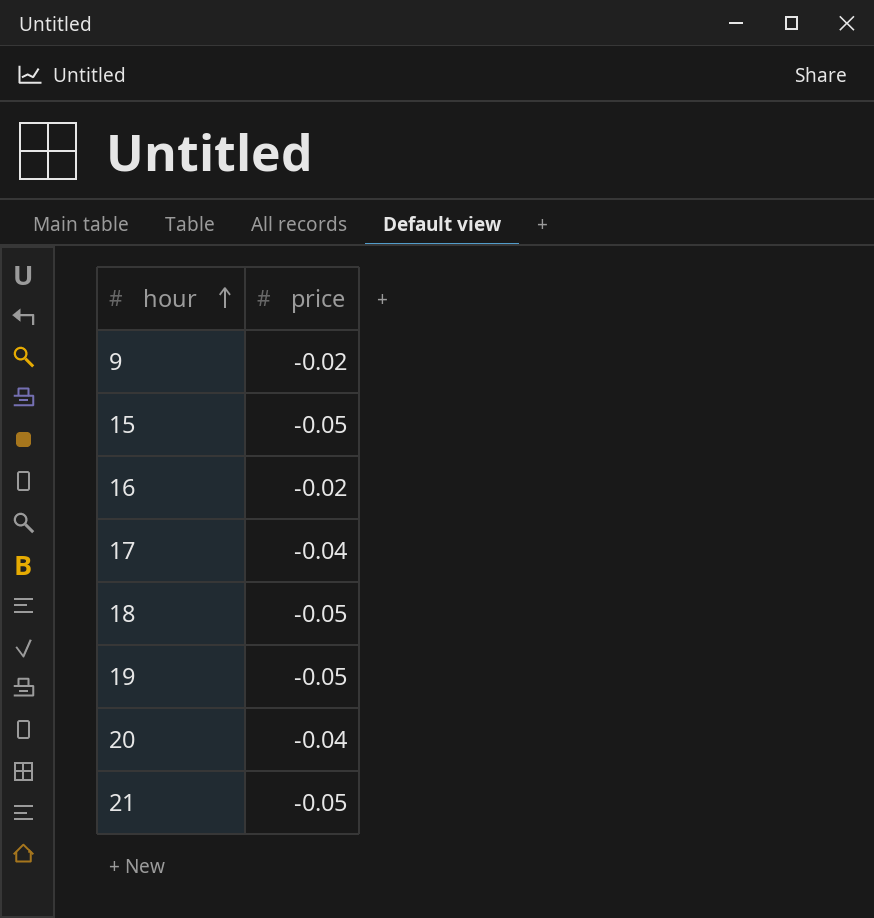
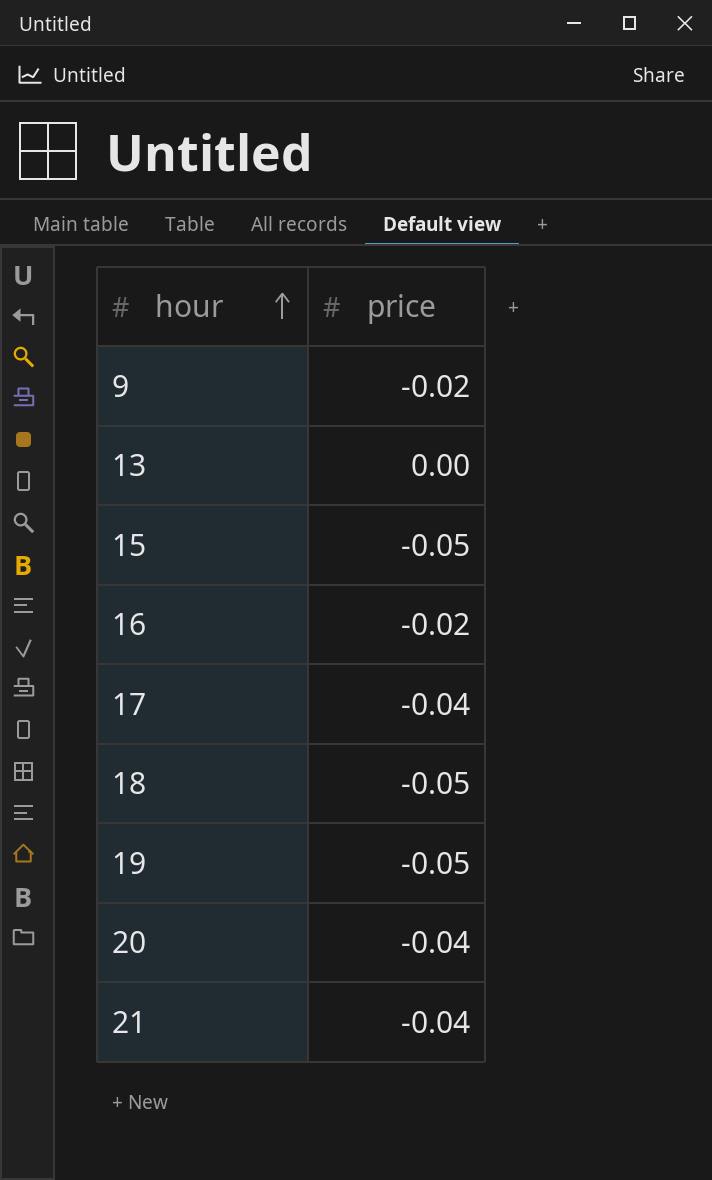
row 13: none -> 0.00
21 | price: -0.05 -> -0.04

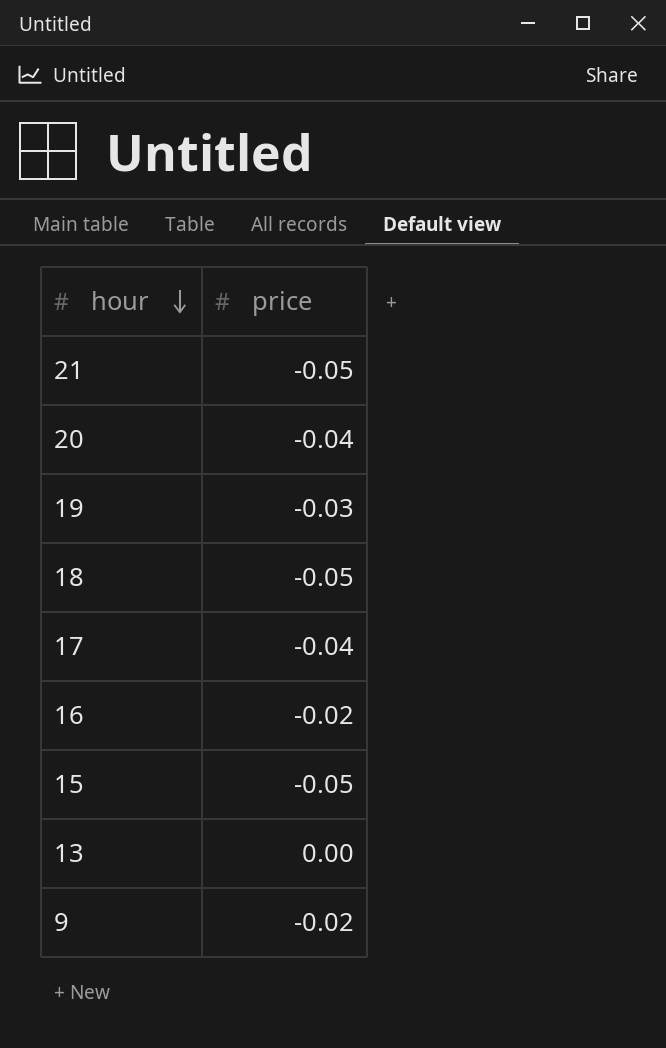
row order: hour ascending -> hour descending
21 | price: -0.04 -> -0.05
19 | price: -0.05 -> -0.03

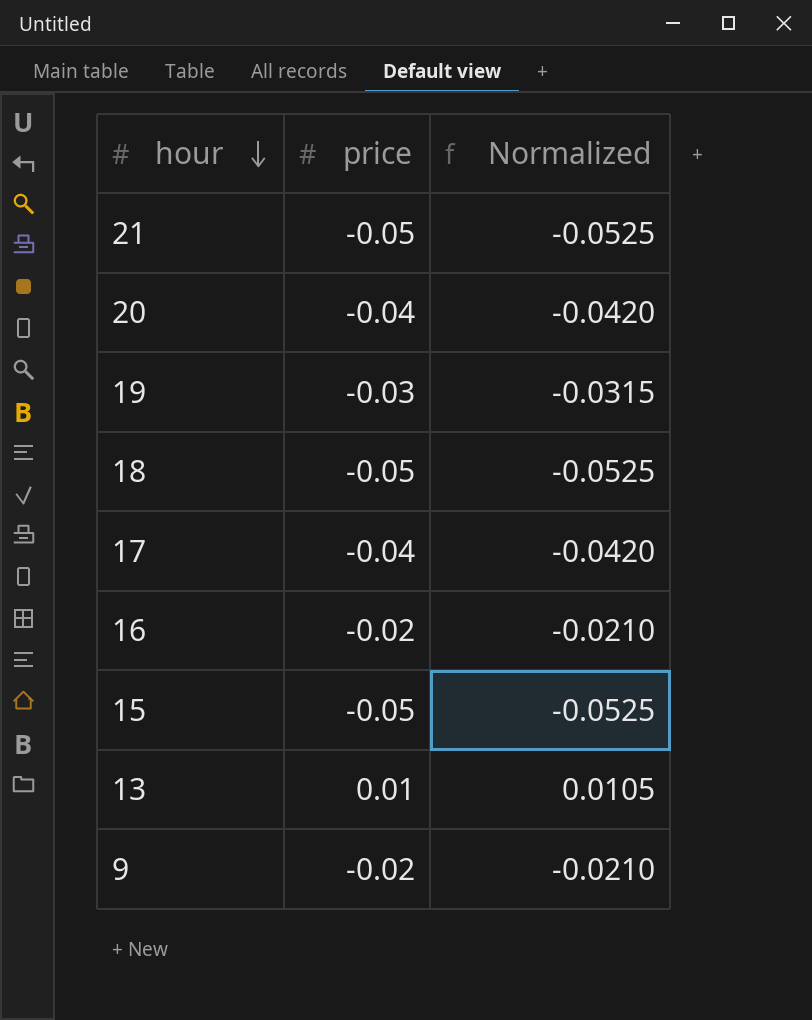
column Normalized | formula: none -> [price] * 1.05
13 | price: 0.00 -> 0.01

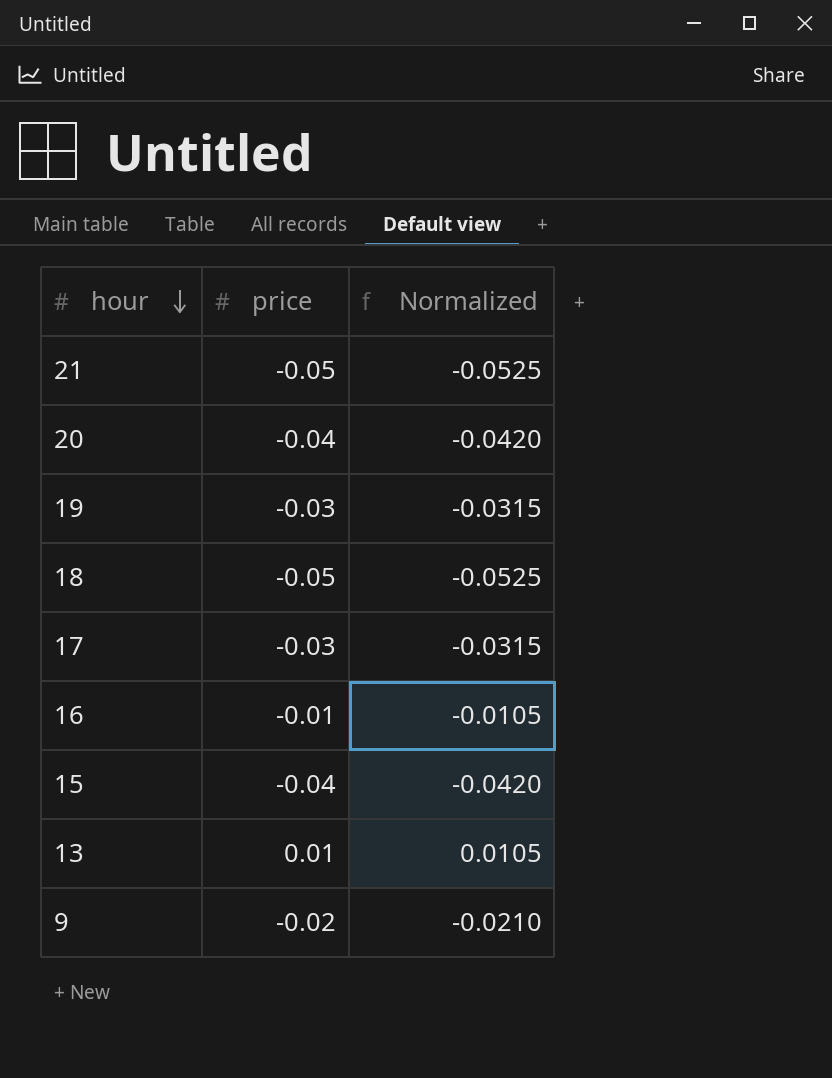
17 | price: -0.04 -> -0.03
17 | Normalized: -0.0420 -> -0.0315
16 | price: -0.02 -> -0.01
16 | Normalized: -0.0210 -> -0.0105
15 | price: -0.05 -> -0.04
15 | Normalized: -0.0525 -> -0.0420

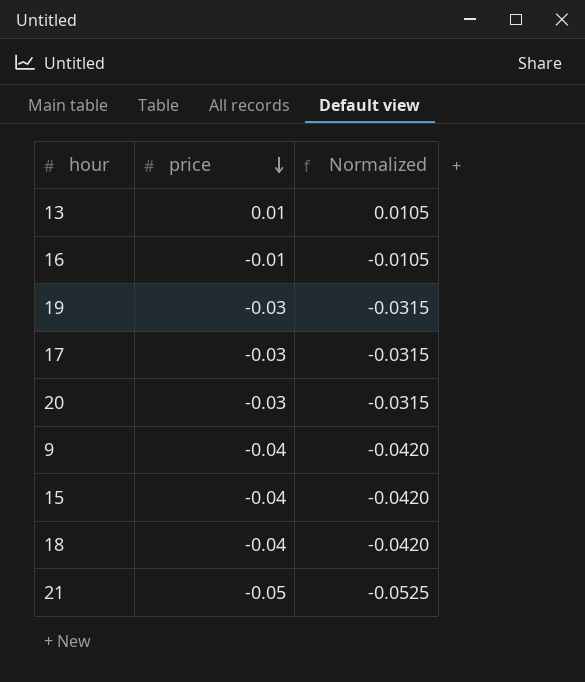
row order: hour descending -> price descending
20 | price: -0.04 -> -0.03
20 | Normalized: -0.0420 -> -0.0315
9 | price: -0.02 -> -0.04
9 | Normalized: -0.0210 -> -0.0420
18 | price: -0.05 -> -0.04
18 | Normalized: -0.0525 -> -0.0420

